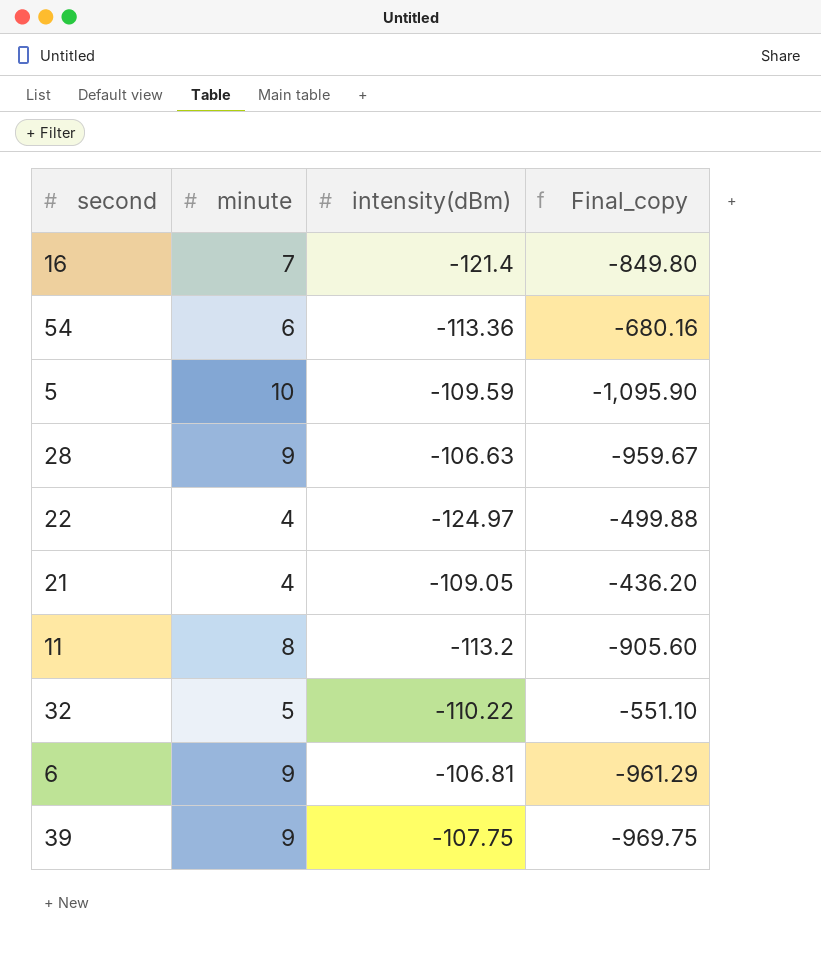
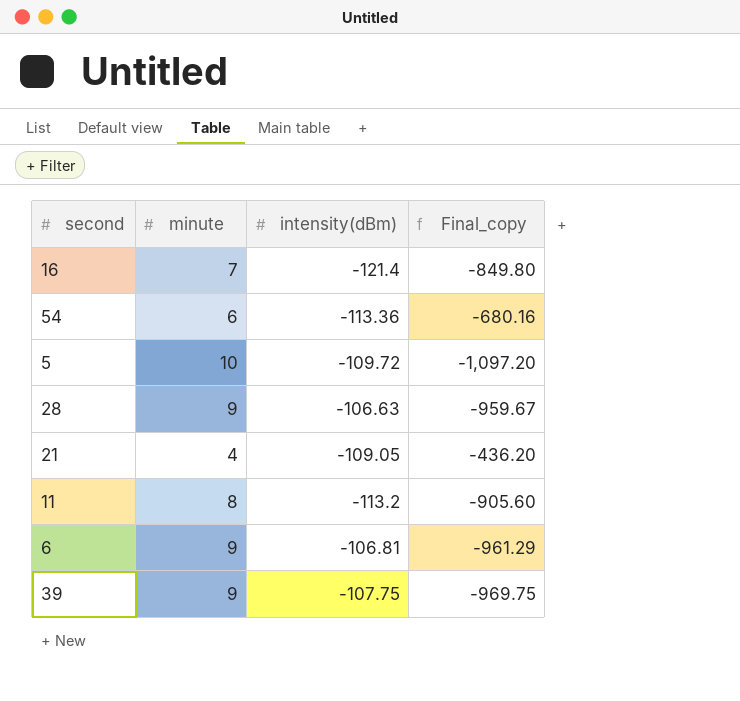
row 22: 4 | -124.97 | -499.88 -> none
row 32: 5 | -110.22 | -551.10 -> none
5 | intensity(dBm): -109.59 -> -109.72
5 | Final_copy: -1,095.90 -> -1,097.20

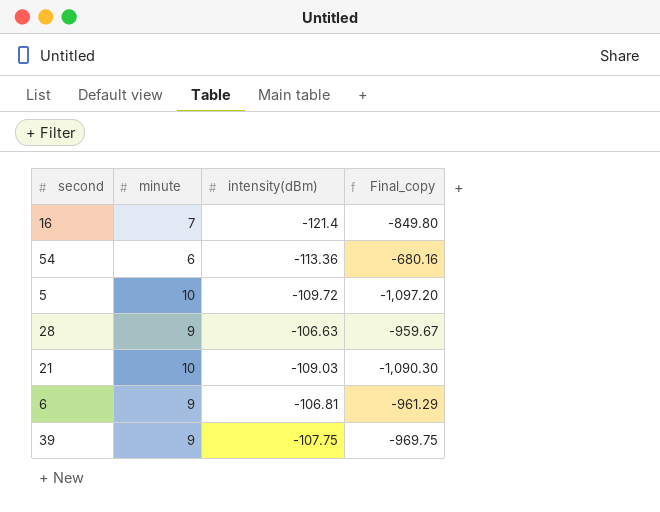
row 11: 8 | -113.2 | -905.60 -> none
21 | minute: 4 -> 10
21 | intensity(dBm): -109.05 -> -109.03
21 | Final_copy: -436.20 -> -1,090.30

